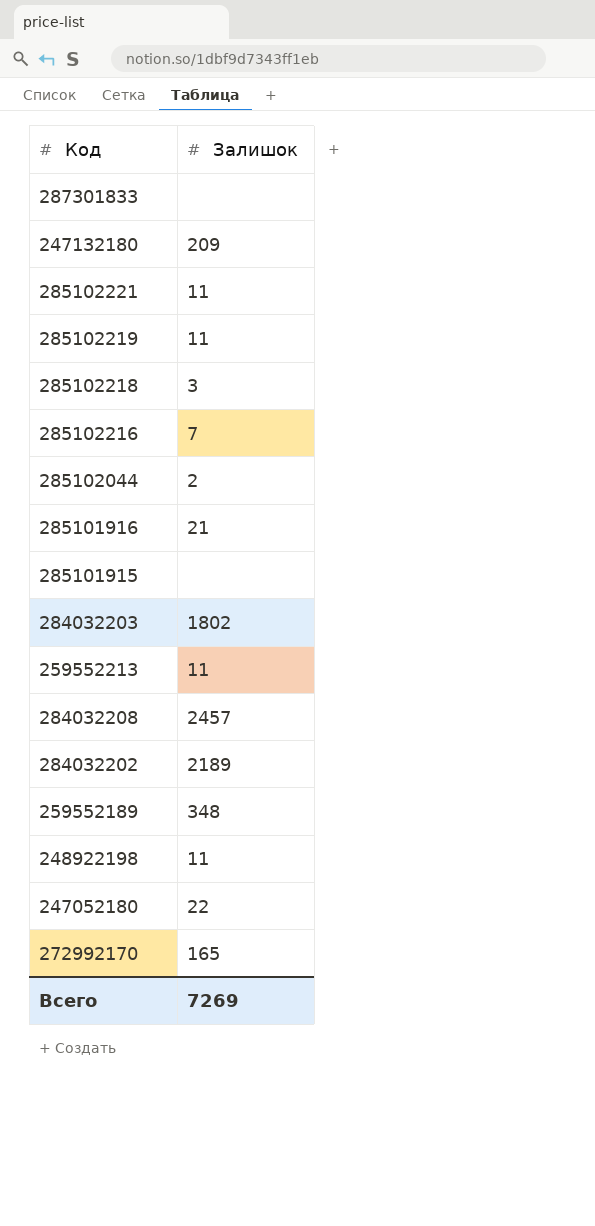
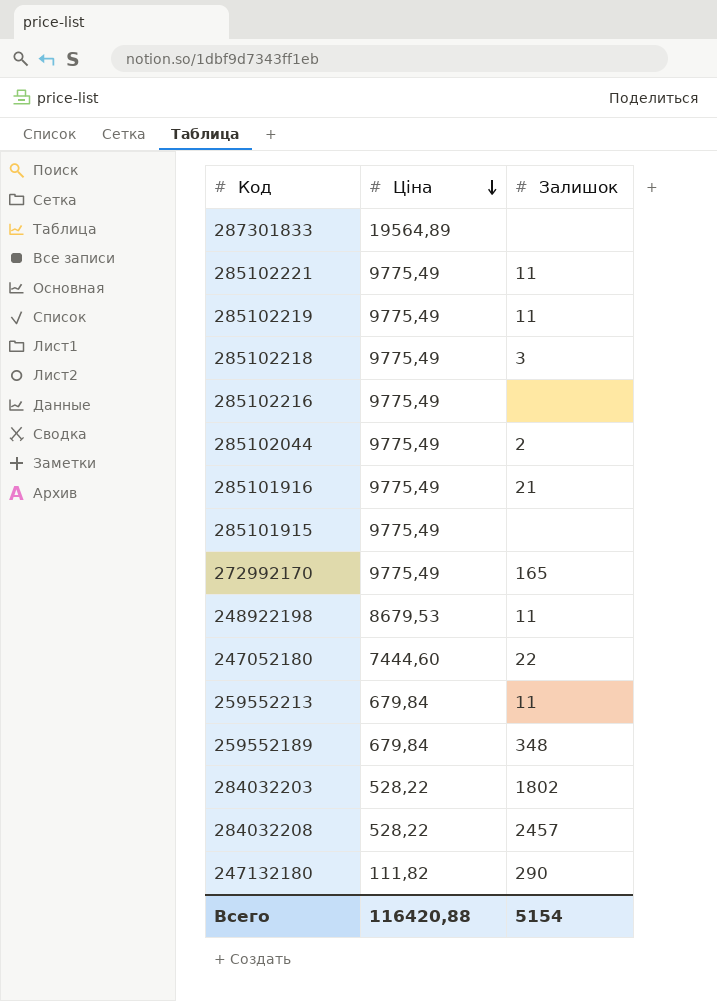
row order: none -> Ціна descending
column Ціна | position: none -> 2
row 284032202: 2189 -> none
285102216 | Залишок: 7 -> none
247132180 | Залишок: 209 -> 290
Всего | Залишок: 7269 -> 5154

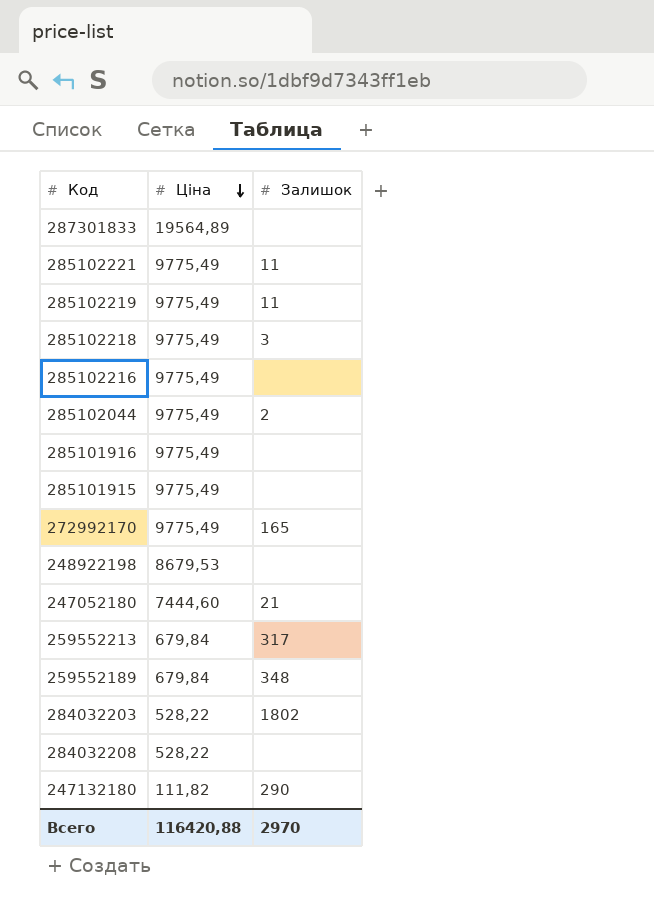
285101916 | Залишок: 21 -> none
248922198 | Залишок: 11 -> none
247052180 | Залишок: 22 -> 21
259552213 | Залишок: 11 -> 317
284032208 | Залишок: 2457 -> none
Всего | Залишок: 5154 -> 2970

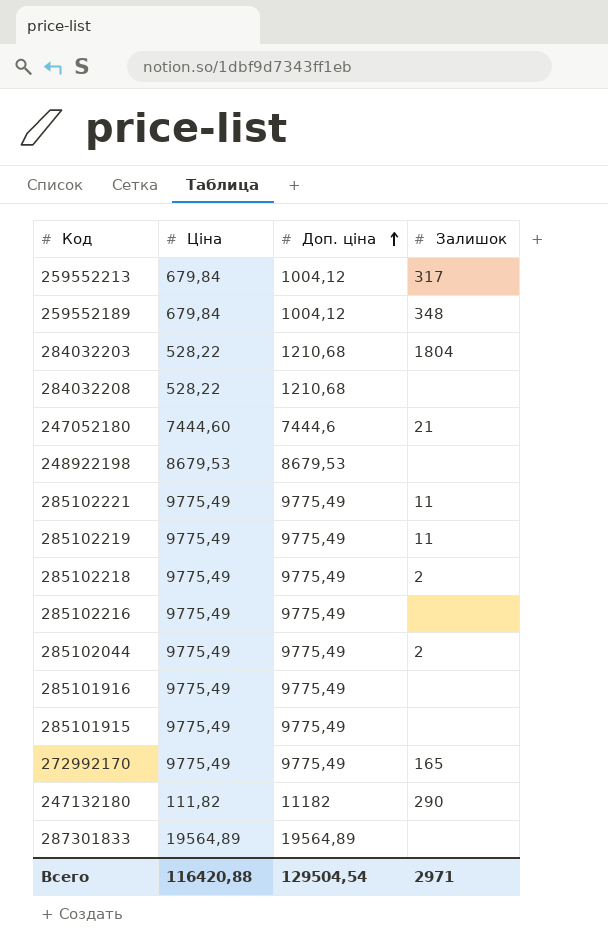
row order: Ціна descending -> Доп. ціна ascending
column Доп. ціна | position: none -> 3
284032203 | Залишок: 1802 -> 1804
285102218 | Залишок: 3 -> 2
Всего | Залишок: 2970 -> 2971

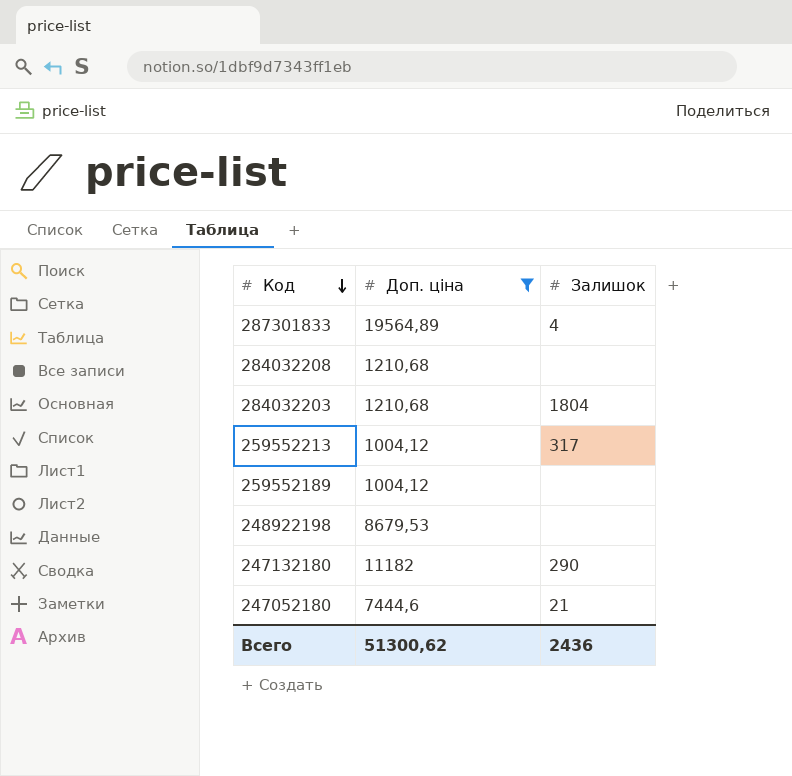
filter: none -> Доп. ціна != 9775,49
row order: Доп. ціна ascending -> Код descending
column Ціна | position: 2 -> none
287301833 | Залишок: none -> 4
259552189 | Залишок: 348 -> none
Всего | Доп. ціна: 129504,54 -> 51300,62
Всего | Залишок: 2971 -> 2436

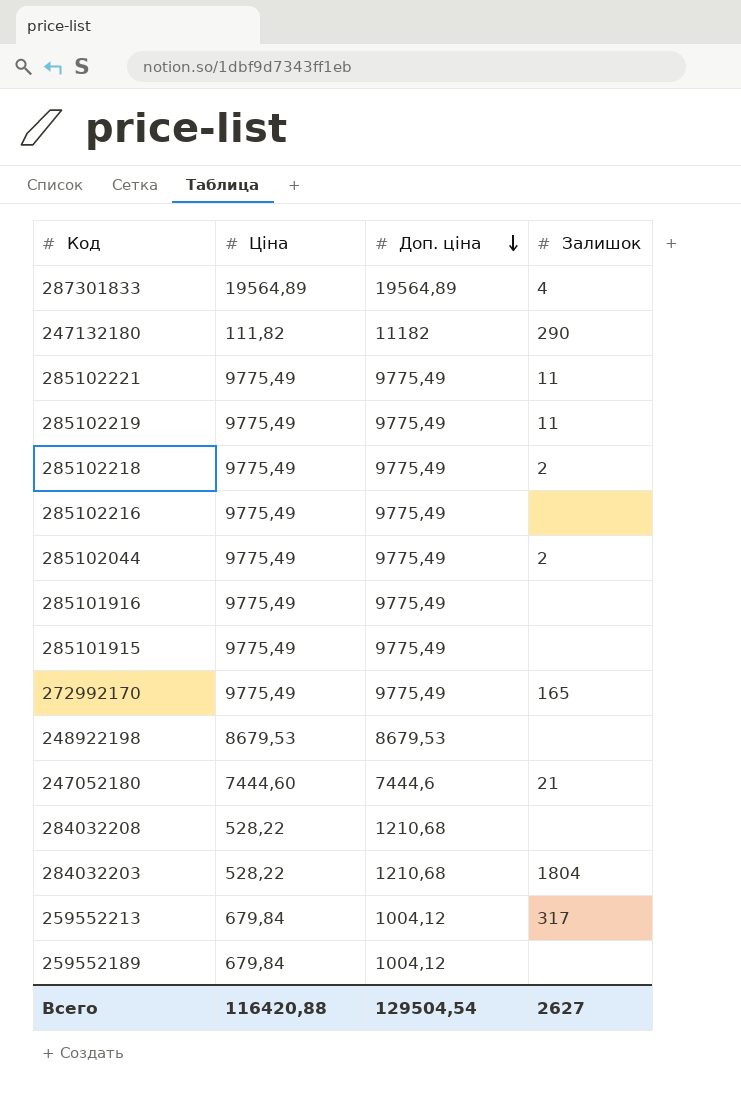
filter: Доп. ціна != 9775,49 -> none
row order: Код descending -> Доп. ціна descending
column Ціна | position: none -> 2
Всего | Доп. ціна: 51300,62 -> 129504,54
Всего | Залишок: 2436 -> 2627

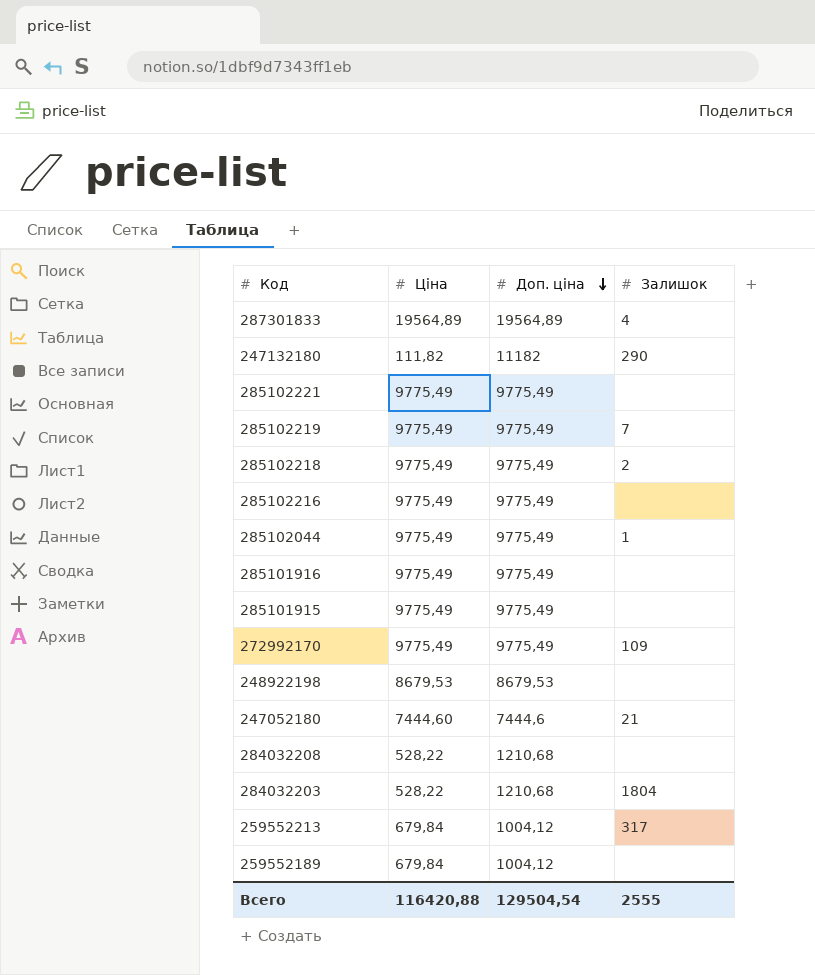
285102221 | Залишок: 11 -> none
285102219 | Залишок: 11 -> 7
285102044 | Залишок: 2 -> 1
272992170 | Залишок: 165 -> 109
Всего | Залишок: 2627 -> 2555

